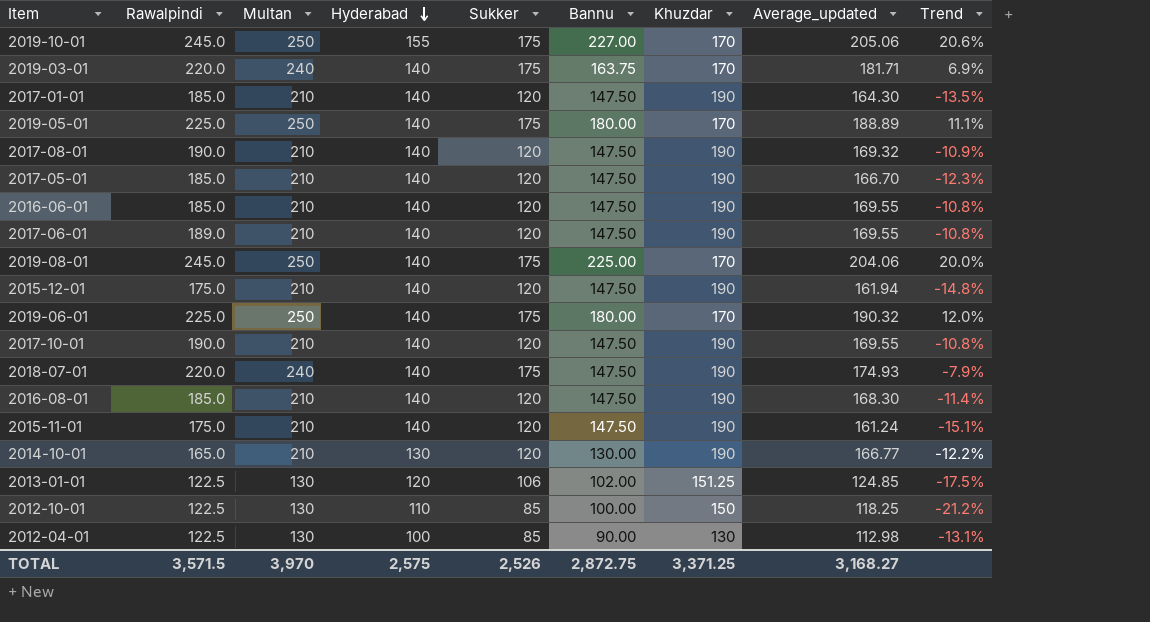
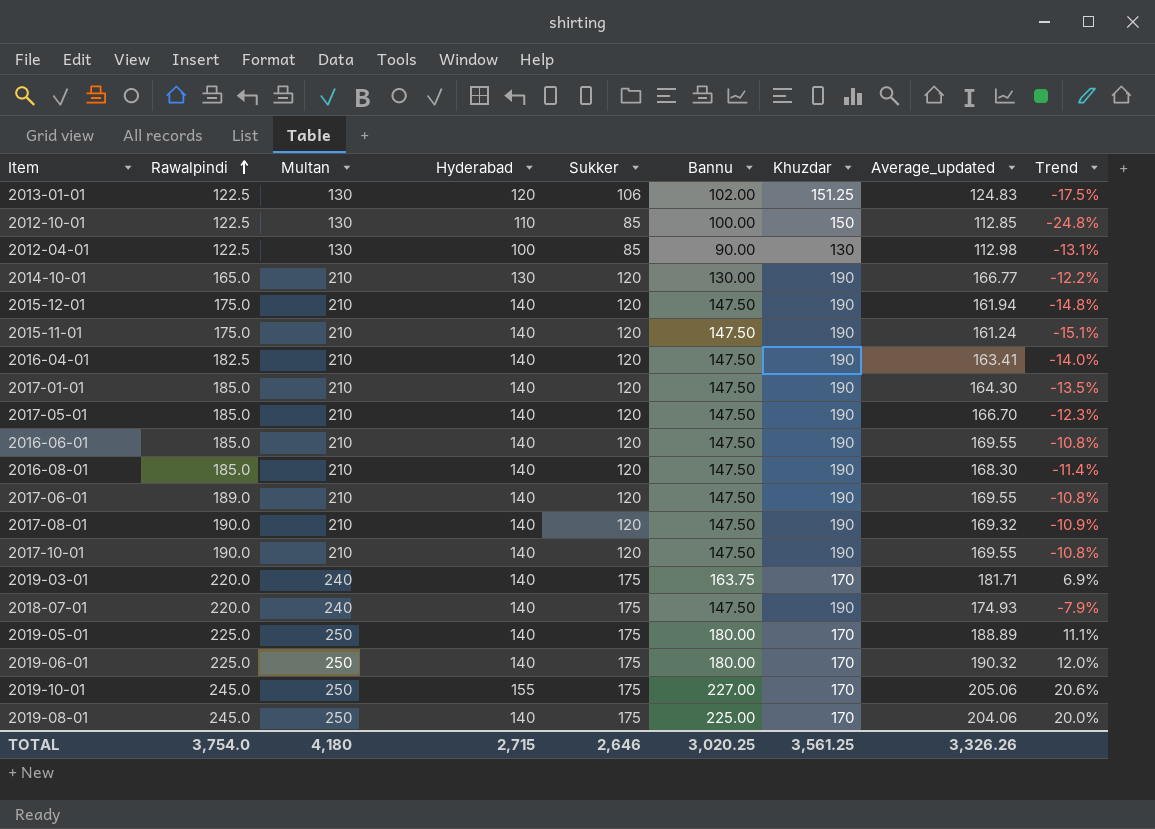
row order: Hyderabad descending -> Rawalpindi ascending
2013-01-01 | Average_updated: 124.85 -> 124.83
2012-10-01 | Average_updated: 118.25 -> 112.85
2012-10-01 | Trend: -21.2% -> -24.8%
row 2016-04-01: none -> 182.5 | 210 | 140 | 120 | 147.50 | 190 | 163.41 | -14.0%
TOTAL | Rawalpindi: 3,571.5 -> 3,754.0
TOTAL | Multan: 3,970 -> 4,180
TOTAL | Hyderabad: 2,575 -> 2,715
TOTAL | Sukker: 2,526 -> 2,646
TOTAL | Bannu: 2,872.75 -> 3,020.25
TOTAL | Khuzdar: 3,371.25 -> 3,561.25
TOTAL | Average_updated: 3,168.27 -> 3,326.26

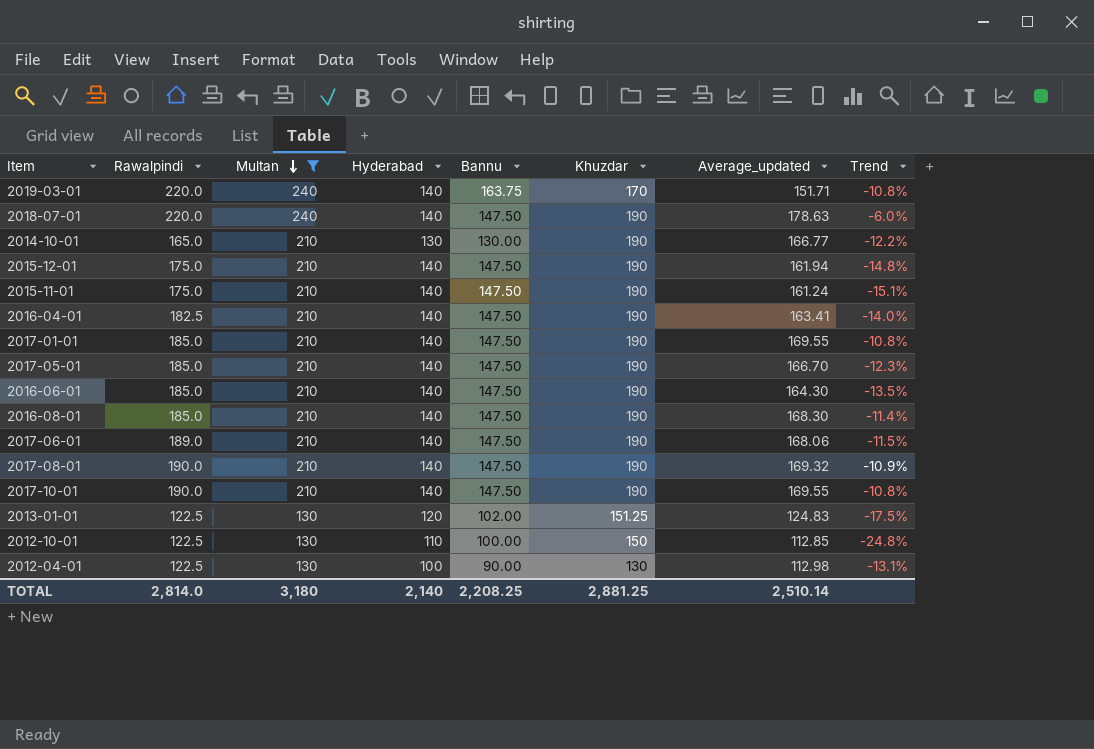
filter: none -> Multan != 250
row order: Rawalpindi ascending -> Multan descending
column Sukker | position: 5 -> none
2019-03-01 | Average_updated: 181.71 -> 151.71
2019-03-01 | Trend: 6.9% -> -10.8%
2018-07-01 | Average_updated: 174.93 -> 178.63
2018-07-01 | Trend: -7.9% -> -6.0%
2017-01-01 | Average_updated: 164.30 -> 169.55
2017-01-01 | Trend: -13.5% -> -10.8%
2016-06-01 | Average_updated: 169.55 -> 164.30
2016-06-01 | Trend: -10.8% -> -13.5%
2017-06-01 | Average_updated: 169.55 -> 168.06
2017-06-01 | Trend: -10.8% -> -11.5%
TOTAL | Rawalpindi: 3,754.0 -> 2,814.0
TOTAL | Multan: 4,180 -> 3,180
TOTAL | Hyderabad: 2,715 -> 2,140
TOTAL | Bannu: 3,020.25 -> 2,208.25
TOTAL | Khuzdar: 3,561.25 -> 2,881.25
TOTAL | Average_updated: 3,326.26 -> 2,510.14

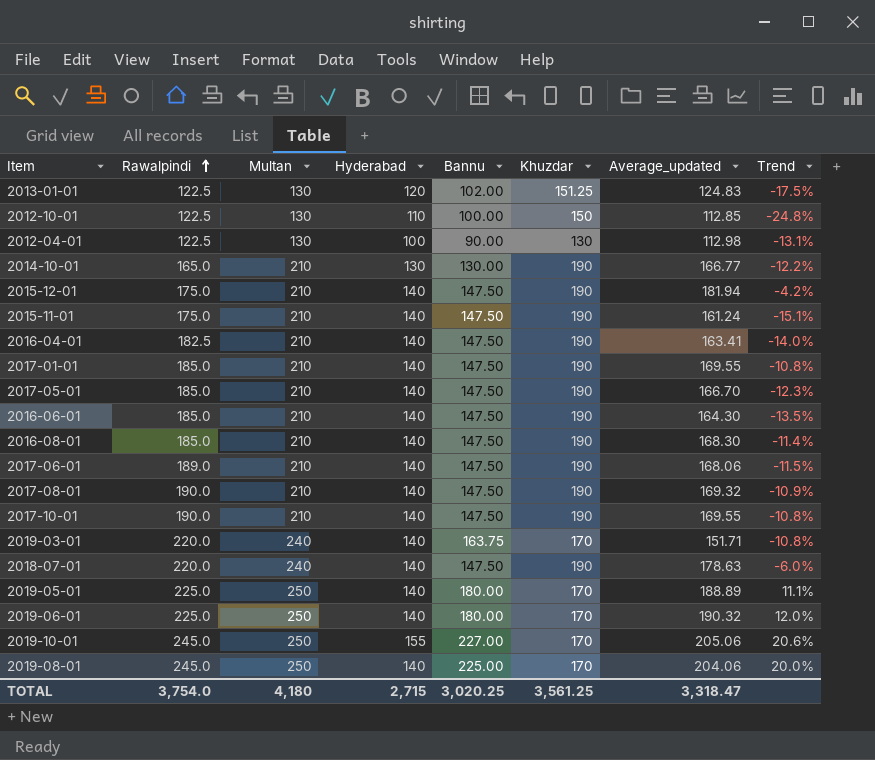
filter: Multan != 250 -> none
row order: Multan descending -> Rawalpindi ascending
2015-12-01 | Average_updated: 161.94 -> 181.94
2015-12-01 | Trend: -14.8% -> -4.2%
TOTAL | Rawalpindi: 2,814.0 -> 3,754.0
TOTAL | Multan: 3,180 -> 4,180
TOTAL | Hyderabad: 2,140 -> 2,715
TOTAL | Bannu: 2,208.25 -> 3,020.25
TOTAL | Khuzdar: 2,881.25 -> 3,561.25
TOTAL | Average_updated: 2,510.14 -> 3,318.47

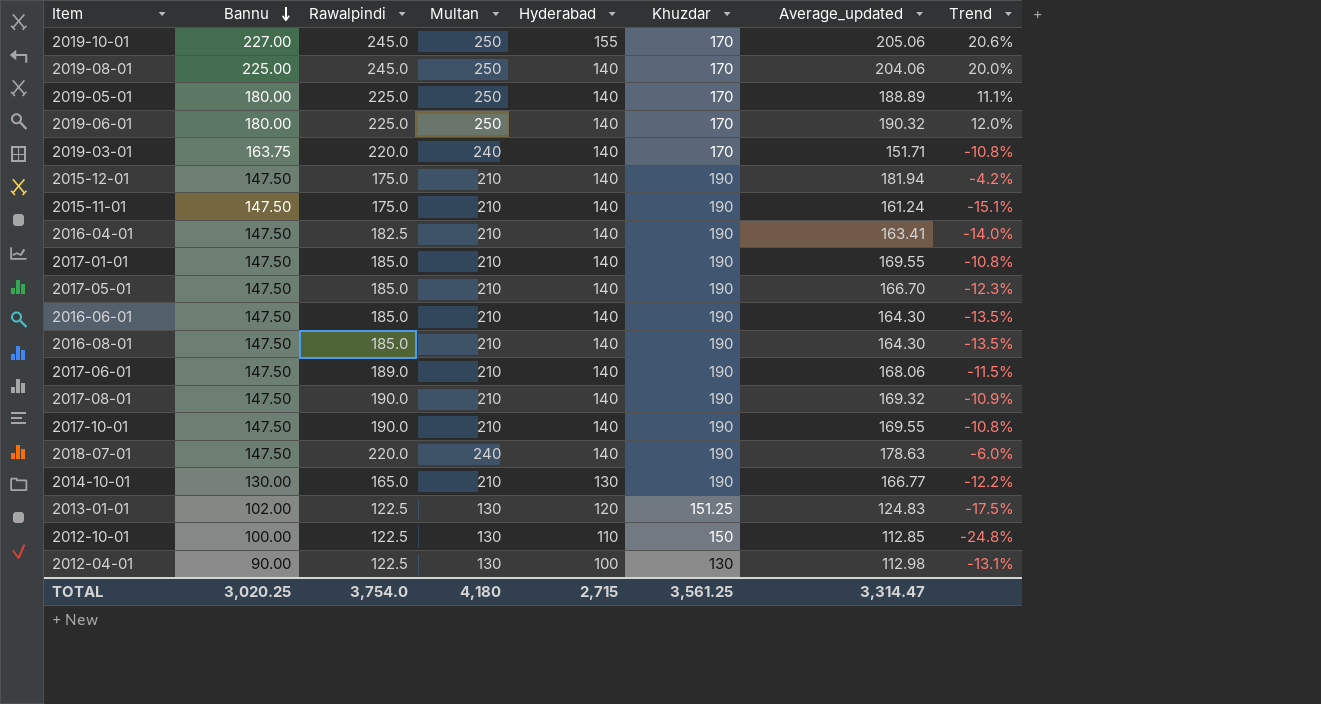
row order: Rawalpindi ascending -> Bannu descending
column Bannu | position: 5 -> 2
2016-08-01 | Average_updated: 168.30 -> 164.30
2016-08-01 | Trend: -11.4% -> -13.5%
TOTAL | Average_updated: 3,318.47 -> 3,314.47

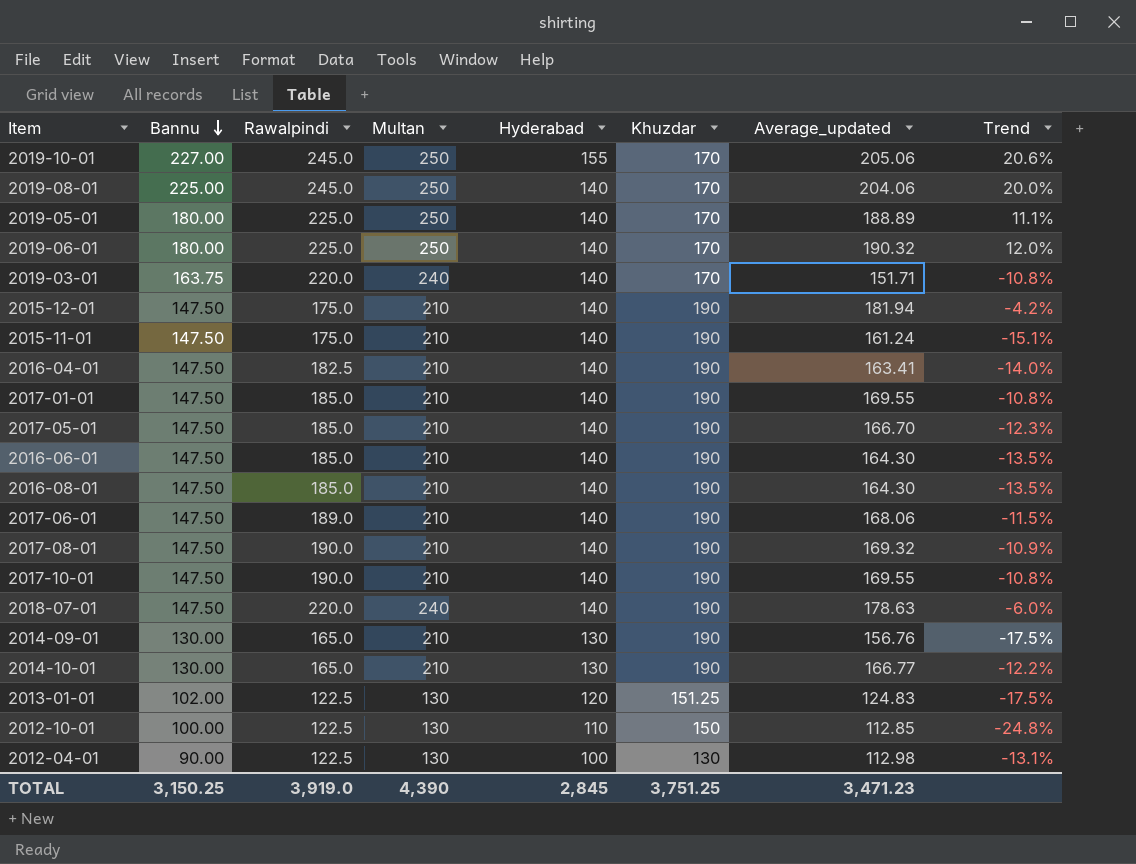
row 2014-09-01: none -> 130.00 | 165.0 | 210 | 130 | 190 | 156.76 | -17.5%
TOTAL | Bannu: 3,020.25 -> 3,150.25
TOTAL | Rawalpindi: 3,754.0 -> 3,919.0
TOTAL | Multan: 4,180 -> 4,390
TOTAL | Hyderabad: 2,715 -> 2,845
TOTAL | Khuzdar: 3,561.25 -> 3,751.25
TOTAL | Average_updated: 3,314.47 -> 3,471.23

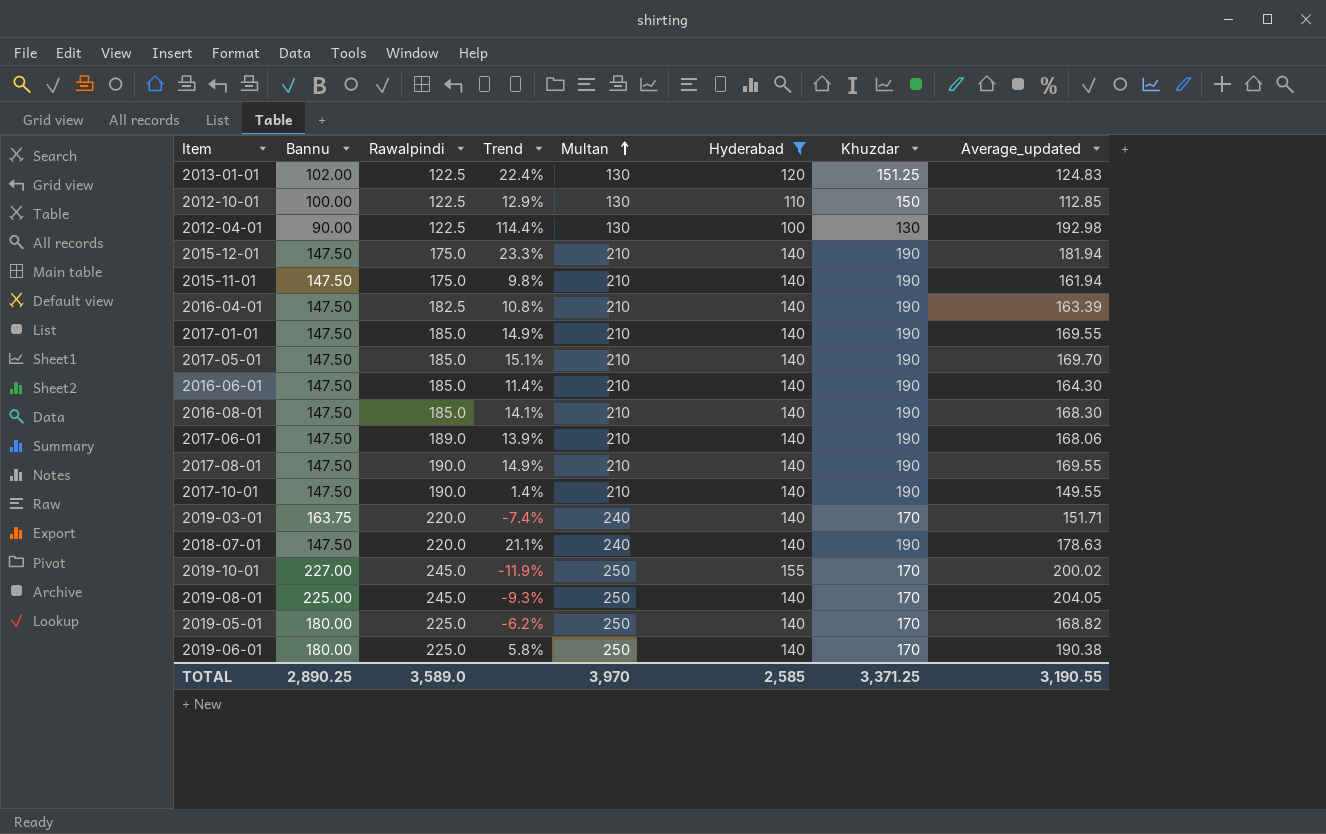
filter: none -> Hyderabad != 130
row order: Bannu descending -> Multan ascending
column Trend | formula: ([Average_updated] - [Khuzdar]) / [Khuzdar] -> ([Average_updated] - [Bannu]) / [Bannu]
column Trend | position: 8 -> 4
2012-04-01 | Average_updated: 112.98 -> 192.98
2015-11-01 | Average_updated: 161.24 -> 161.94
2016-04-01 | Average_updated: 163.41 -> 163.39
2017-05-01 | Average_updated: 166.70 -> 169.70
2016-08-01 | Average_updated: 164.30 -> 168.30
2017-08-01 | Average_updated: 169.32 -> 169.55
2017-10-01 | Average_updated: 169.55 -> 149.55
2019-10-01 | Average_updated: 205.06 -> 200.02
2019-08-01 | Average_updated: 204.06 -> 204.05
2019-05-01 | Average_updated: 188.89 -> 168.82
2019-06-01 | Average_updated: 190.32 -> 190.38
TOTAL | Bannu: 3,150.25 -> 2,890.25
TOTAL | Rawalpindi: 3,919.0 -> 3,589.0
TOTAL | Multan: 4,390 -> 3,970
TOTAL | Hyderabad: 2,845 -> 2,585
TOTAL | Khuzdar: 3,751.25 -> 3,371.25
TOTAL | Average_updated: 3,471.23 -> 3,190.55

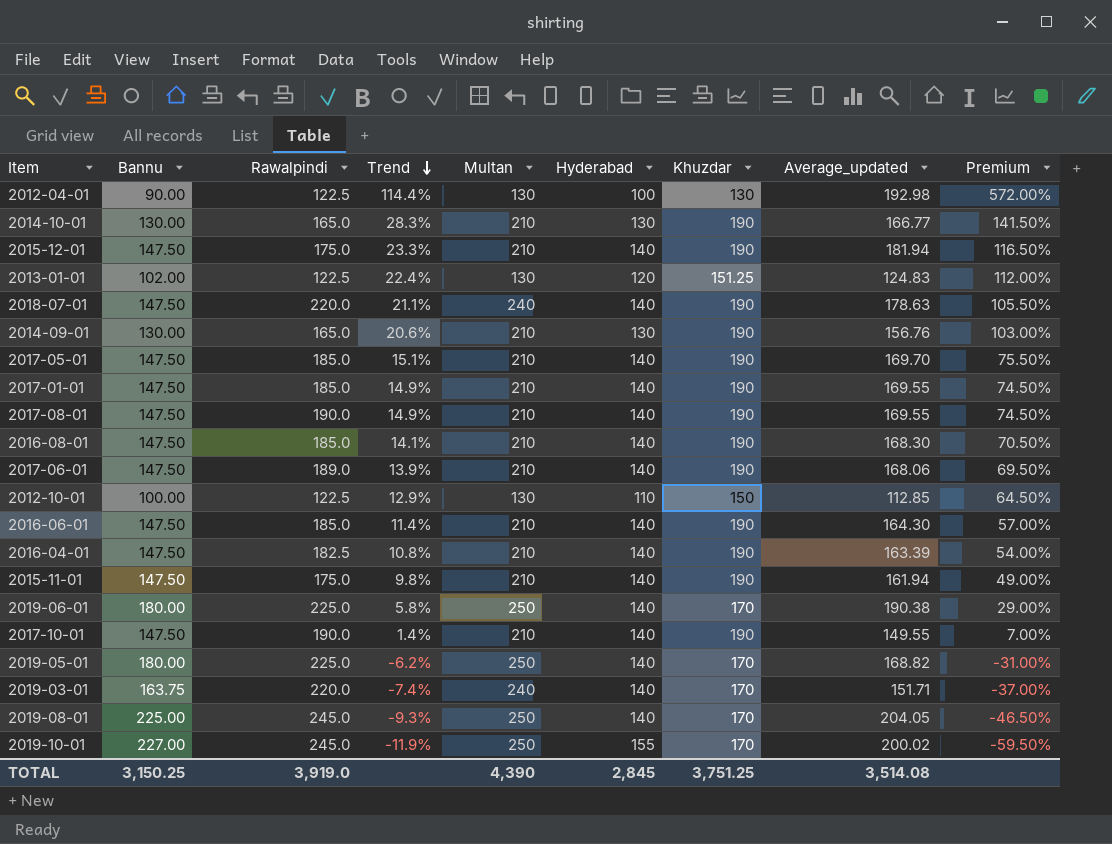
filter: Hyderabad != 130 -> none
row order: Multan ascending -> Trend descending
column Premium | formula: none -> [Trend] * 5
TOTAL | Bannu: 2,890.25 -> 3,150.25
TOTAL | Rawalpindi: 3,589.0 -> 3,919.0
TOTAL | Multan: 3,970 -> 4,390
TOTAL | Hyderabad: 2,585 -> 2,845
TOTAL | Khuzdar: 3,371.25 -> 3,751.25
TOTAL | Average_updated: 3,190.55 -> 3,514.08

